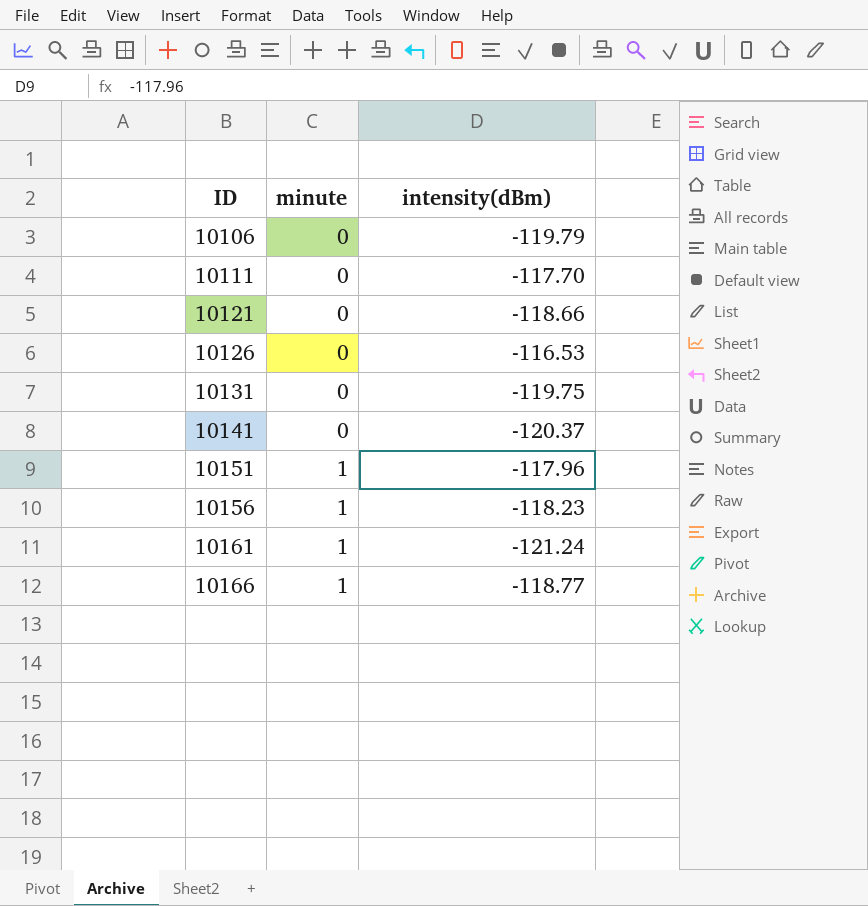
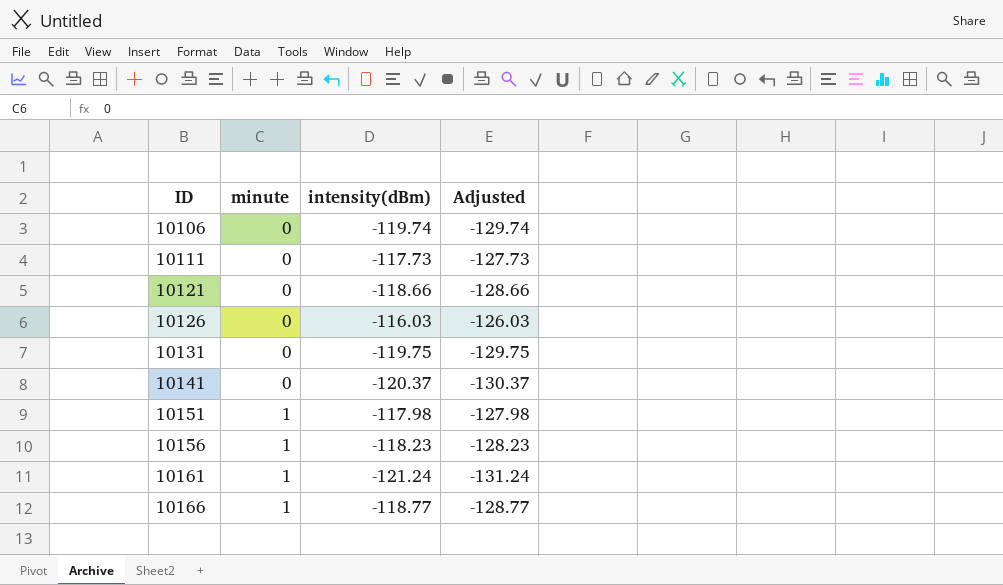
column Adjusted | formula: none -> [intensity(dBm)] - 10
10106 | intensity(dBm): -119.79 -> -119.74
10111 | intensity(dBm): -117.70 -> -117.73
10126 | intensity(dBm): -116.53 -> -116.03
10151 | intensity(dBm): -117.96 -> -117.98

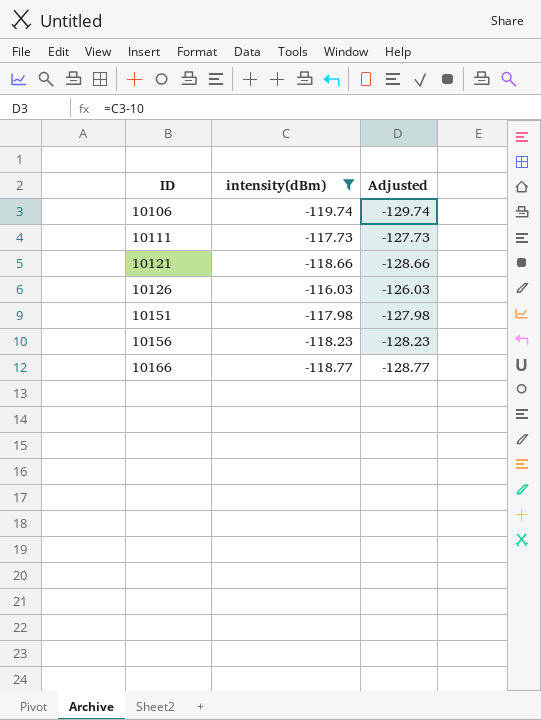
filter: none -> intensity(dBm) >= -119.74
column minute | position: 2 -> none

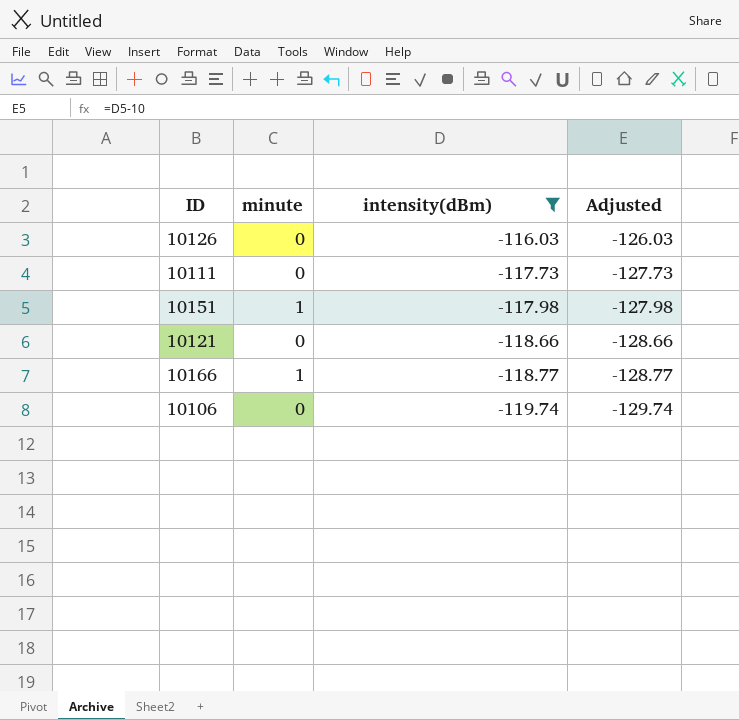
row order: ID ascending -> intensity(dBm) descending
column minute | position: none -> 2
row 10156: -118.23 | -128.23 -> none

